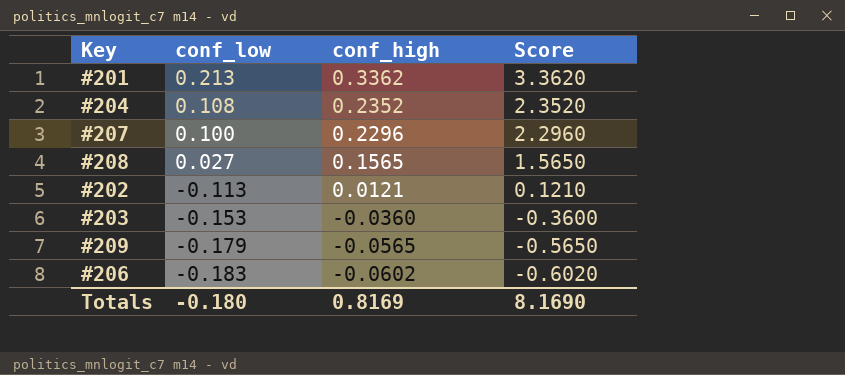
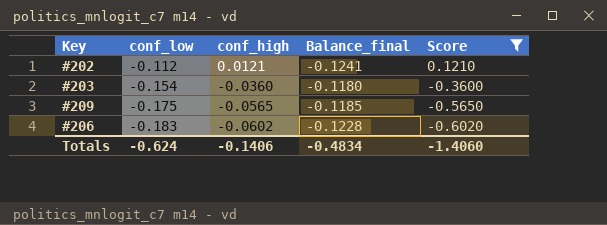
filter: none -> Score <= 0.1210
column Balance_final | formula: none -> [conf_low] - [conf_high]
#202 | conf_low: -0.113 -> -0.112
#203 | conf_low: -0.153 -> -0.154
#209 | conf_low: -0.179 -> -0.175
Totals | conf_low: -0.180 -> -0.624
Totals | conf_high: 0.8169 -> -0.1406
Totals | Score: 8.1690 -> -1.4060

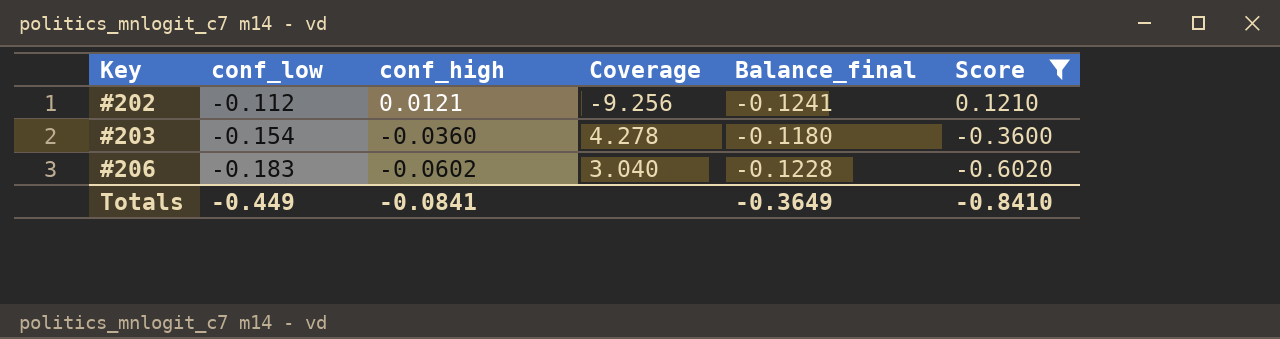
column Coverage | formula: none -> [conf_low] / [conf_high]
row #209: -0.175 | -0.0565 | -0.1185 | -0.5650 -> none
Totals | conf_low: -0.624 -> -0.449
Totals | conf_high: -0.1406 -> -0.0841
Totals | Balance_final: -0.4834 -> -0.3649
Totals | Score: -1.4060 -> -0.8410

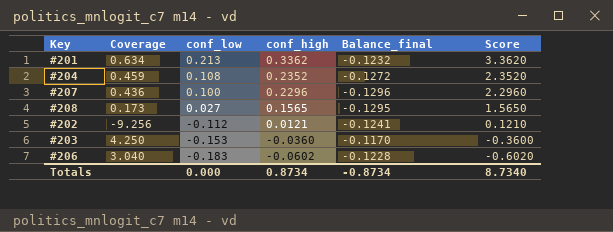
filter: Score <= 0.1210 -> none
column Coverage | position: 4 -> 2
#203 | Coverage: 4.278 -> 4.250
#203 | conf_low: -0.154 -> -0.153
#203 | Balance_final: -0.1180 -> -0.1170
Totals | conf_low: -0.449 -> 0.000
Totals | conf_high: -0.0841 -> 0.8734
Totals | Balance_final: -0.3649 -> -0.8734
Totals | Score: -0.8410 -> 8.7340

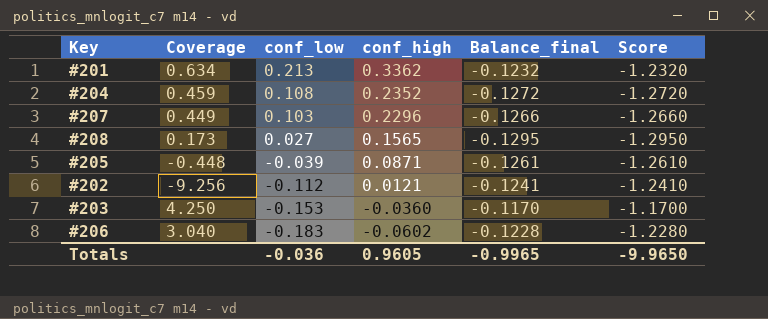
column Score | formula: [conf_high] * 10 -> [Balance_final] * 10
#207 | Coverage: 0.436 -> 0.449
#207 | conf_low: 0.100 -> 0.103
#207 | Balance_final: -0.1296 -> -0.1266
row #205: none -> -0.448 | -0.039 | 0.0871 | -0.1261 | -1.2610
Totals | conf_low: 0.000 -> -0.036
Totals | conf_high: 0.8734 -> 0.9605
Totals | Balance_final: -0.8734 -> -0.9965
Totals | Score: 8.7340 -> -9.9650

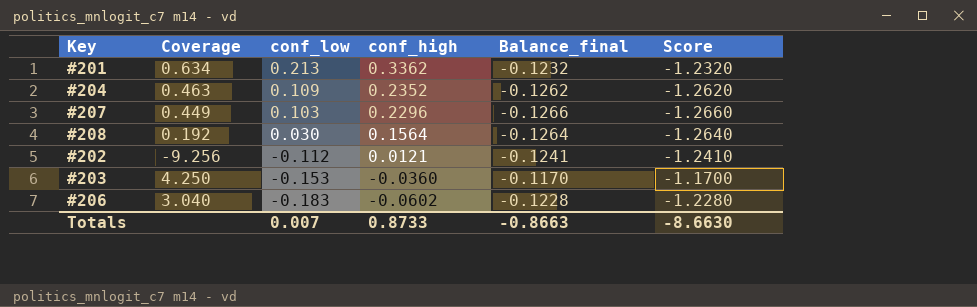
row #205: -0.448 | -0.039 | 0.0871 | -0.1261 | -1.2610 -> none
#204 | Coverage: 0.459 -> 0.463
#204 | conf_low: 0.108 -> 0.109
#204 | Balance_final: -0.1272 -> -0.1262
#204 | Score: -1.2720 -> -1.2620
#208 | Coverage: 0.173 -> 0.192
#208 | conf_low: 0.027 -> 0.030
#208 | conf_high: 0.1565 -> 0.1564
#208 | Balance_final: -0.1295 -> -0.1264
#208 | Score: -1.2950 -> -1.2640
Totals | conf_low: -0.036 -> 0.007
Totals | conf_high: 0.9605 -> 0.8733
Totals | Balance_final: -0.9965 -> -0.8663
Totals | Score: -9.9650 -> -8.6630

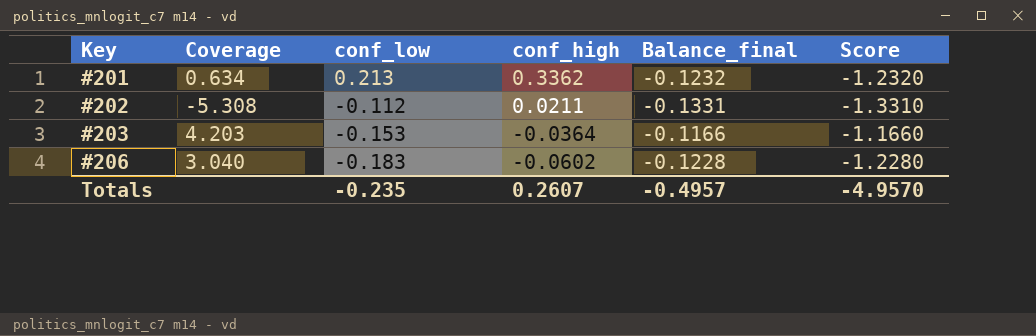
row #204: 0.463 | 0.109 | 0.2352 | -0.1262 | -1.2620 -> none
row #207: 0.449 | 0.103 | 0.2296 | -0.1266 | -1.2660 -> none
row #208: 0.192 | 0.030 | 0.1564 | -0.1264 | -1.2640 -> none
#202 | Coverage: -9.256 -> -5.308
#202 | conf_high: 0.0121 -> 0.0211
#202 | Balance_final: -0.1241 -> -0.1331
#202 | Score: -1.2410 -> -1.3310
#203 | Coverage: 4.250 -> 4.203
#203 | conf_high: -0.0360 -> -0.0364
#203 | Balance_final: -0.1170 -> -0.1166
#203 | Score: -1.1700 -> -1.1660
Totals | conf_low: 0.007 -> -0.235
Totals | conf_high: 0.8733 -> 0.2607
Totals | Balance_final: -0.8663 -> -0.4957
Totals | Score: -8.6630 -> -4.9570

